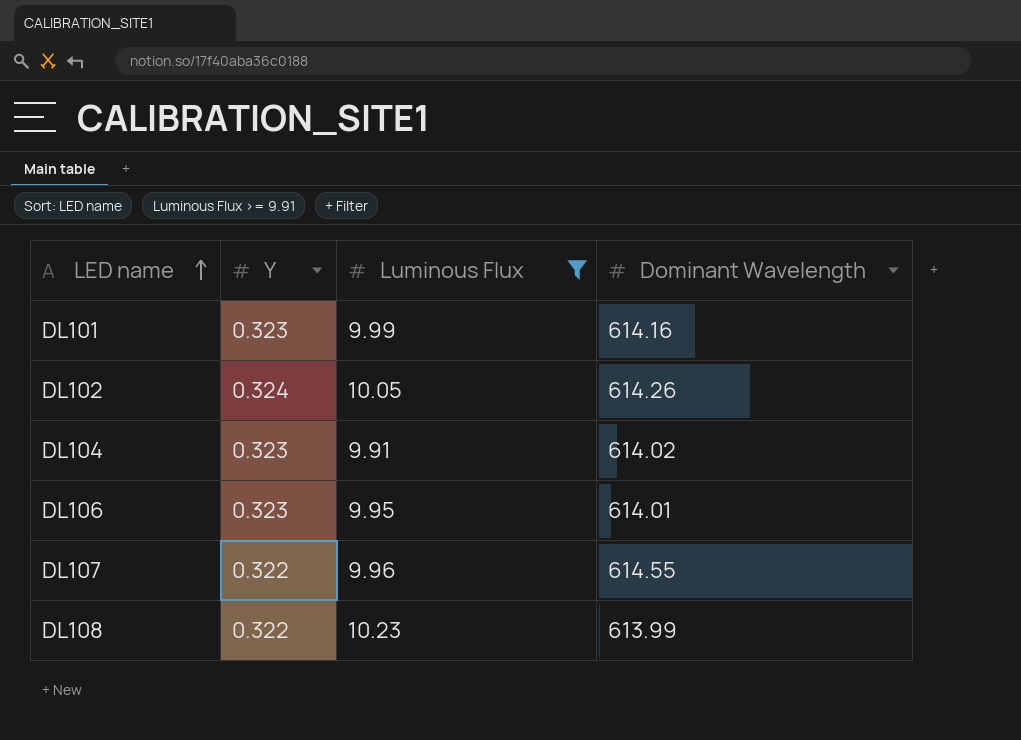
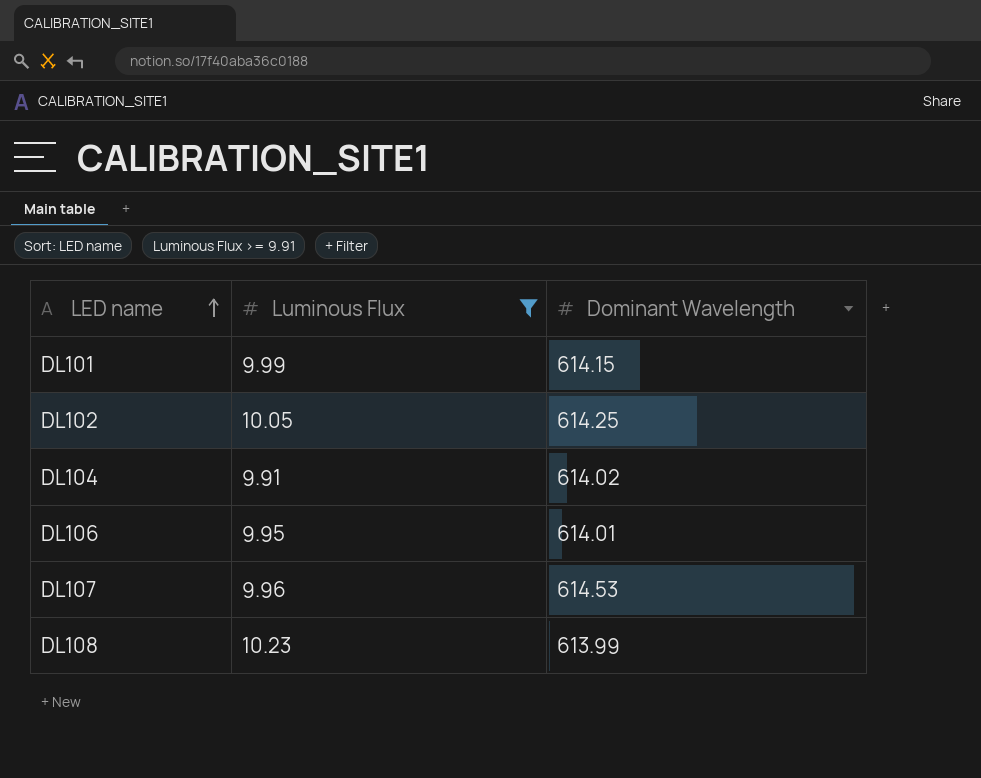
column Y | position: 2 -> none
DL101 | Dominant Wavelength: 614.16 -> 614.15
DL102 | Dominant Wavelength: 614.26 -> 614.25
DL107 | Dominant Wavelength: 614.55 -> 614.53

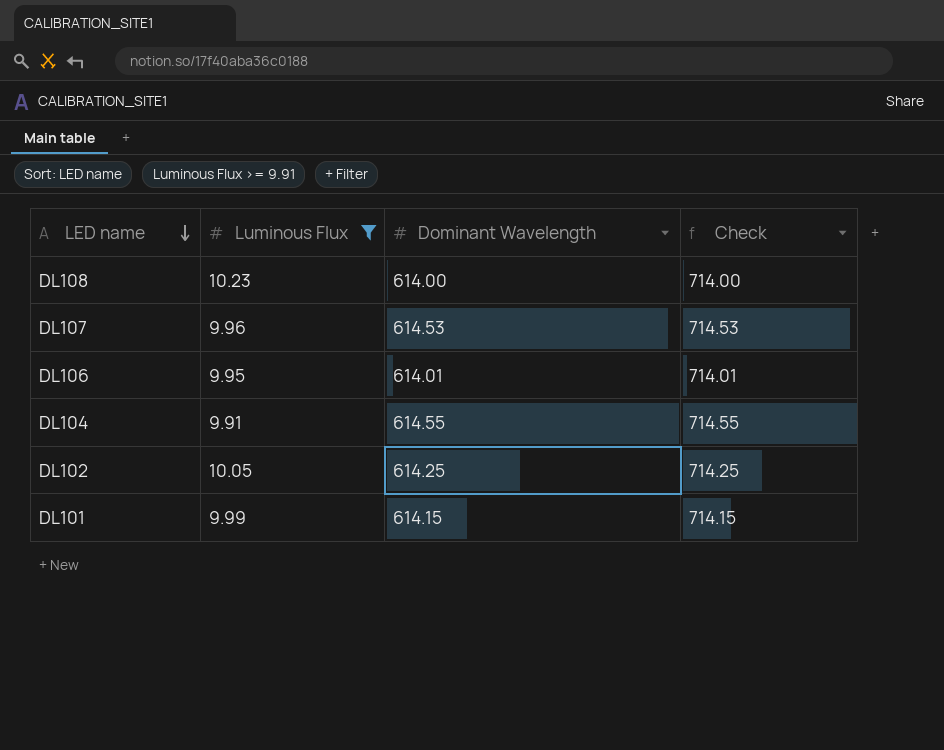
row order: LED name ascending -> LED name descending
column Check | formula: none -> [Dominant Wavelength] + 100
DL108 | Dominant Wavelength: 613.99 -> 614.00
DL104 | Dominant Wavelength: 614.02 -> 614.55

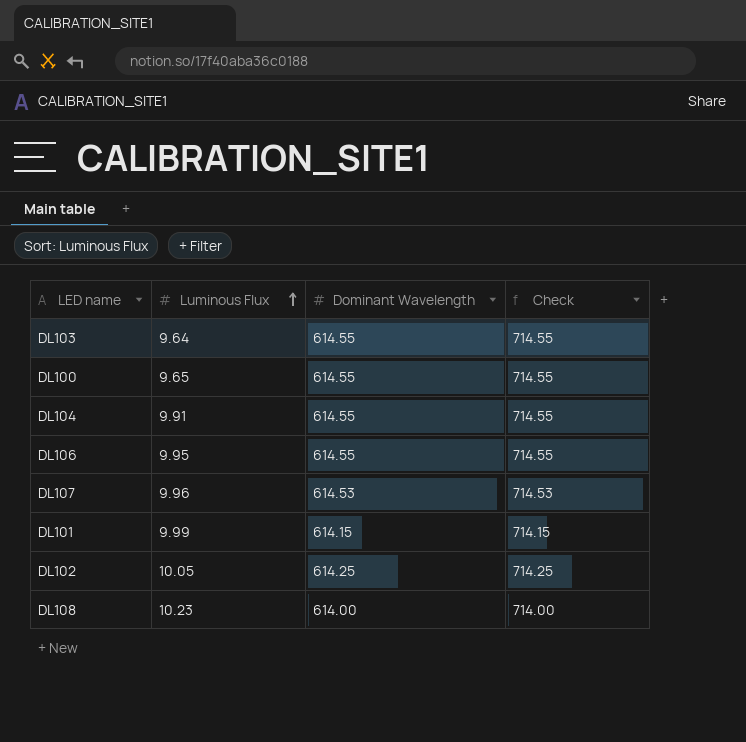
filter: Luminous Flux >= 9.91 -> none
row order: LED name descending -> Luminous Flux ascending
DL106 | Dominant Wavelength: 614.01 -> 614.55
DL106 | Check: 714.01 -> 714.55

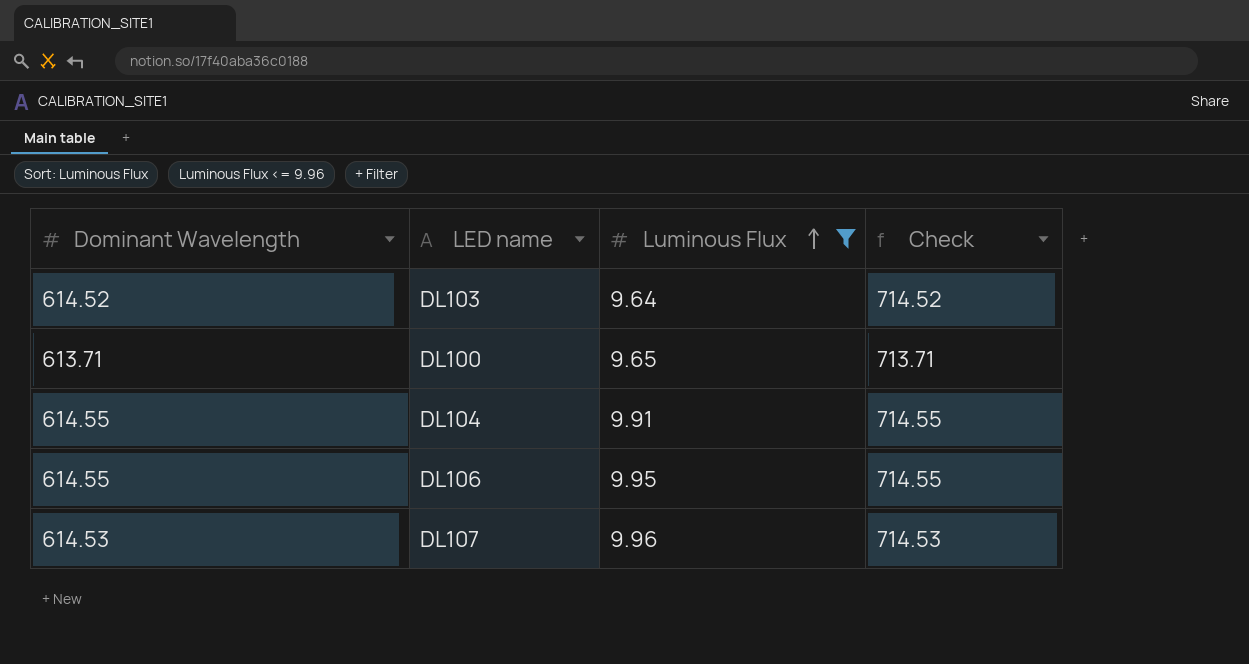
filter: none -> Luminous Flux <= 9.96
column Dominant Wavelength | position: 3 -> 1
DL103 | Dominant Wavelength: 614.55 -> 614.52
DL103 | Check: 714.55 -> 714.52
DL100 | Dominant Wavelength: 614.55 -> 613.71
DL100 | Check: 714.55 -> 713.71

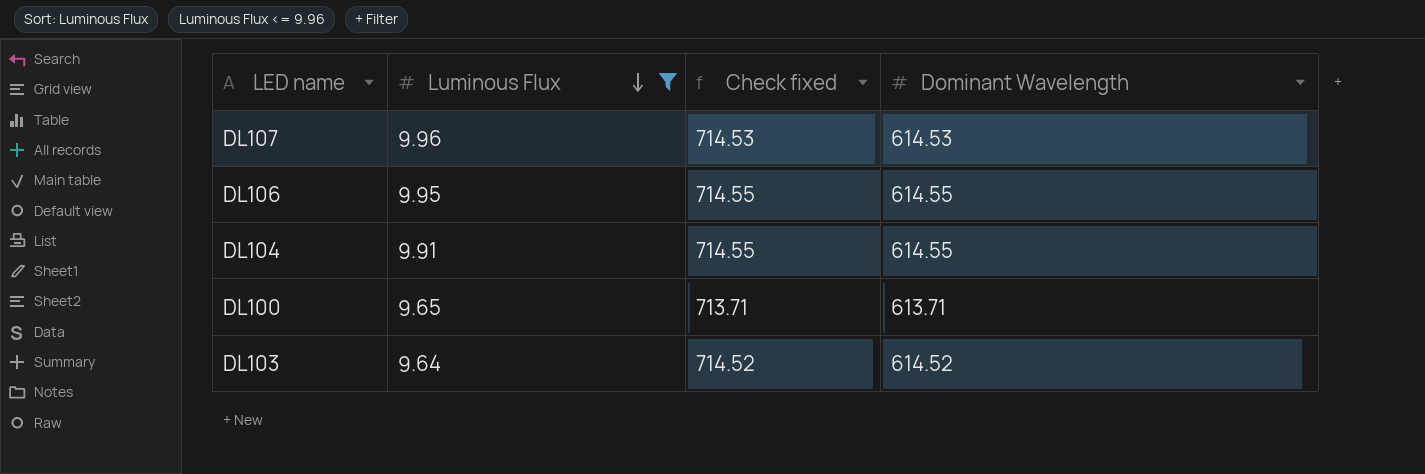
row order: Luminous Flux ascending -> Luminous Flux descending
column name: Check -> Check fixed
column Dominant Wavelength | position: 1 -> 4

